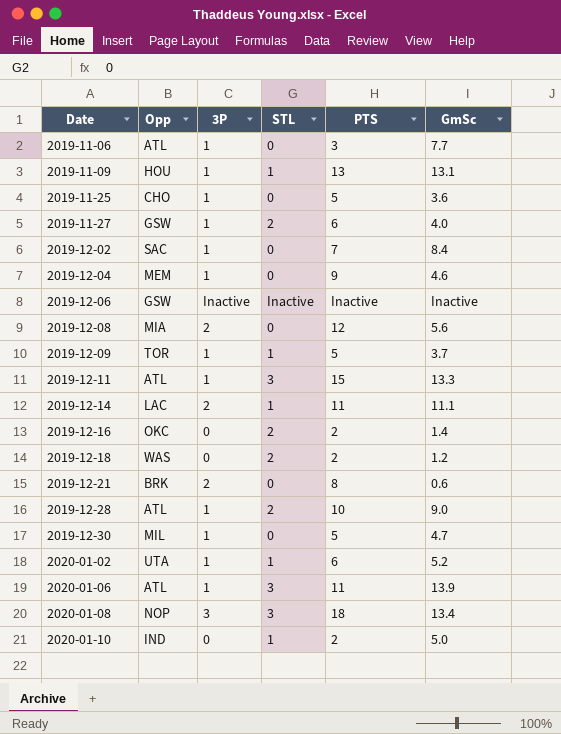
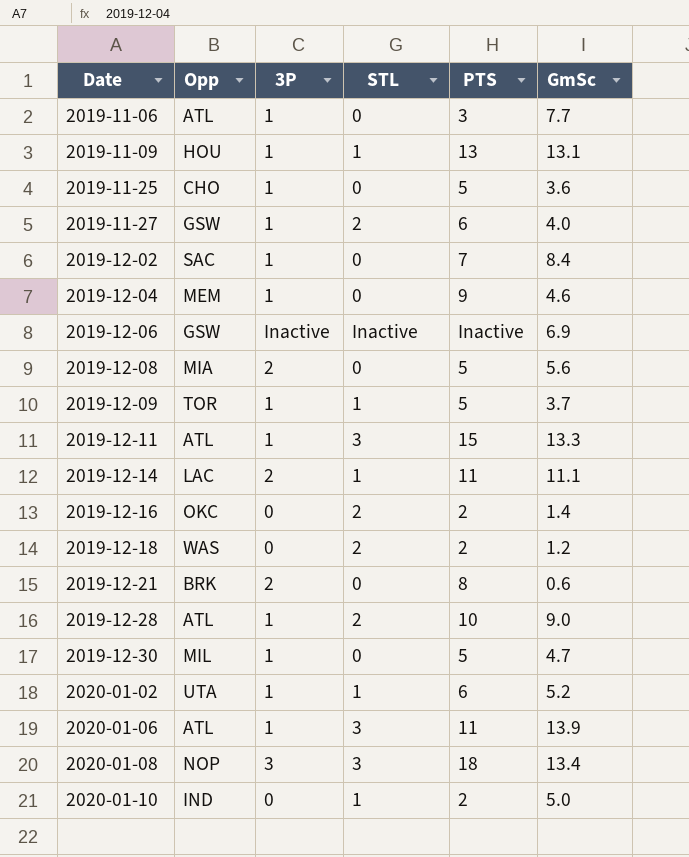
2019-12-06 | GmSc: Inactive -> 6.9
2019-12-08 | PTS: 12 -> 5

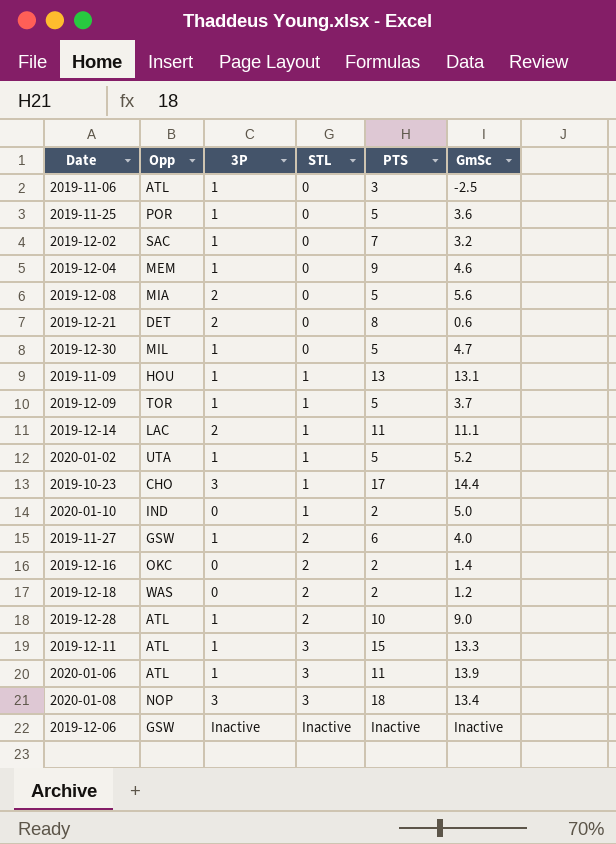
row order: Date ascending -> STL ascending
2019-11-06 | GmSc: 7.7 -> -2.5
2019-11-25 | Opp: CHO -> POR
2019-12-02 | GmSc: 8.4 -> 3.2
2019-12-21 | Opp: BRK -> DET
2020-01-02 | PTS: 6 -> 5
row 2019-10-23: none -> CHO | 3 | 1 | 17 | 14.4
2019-12-06 | GmSc: 6.9 -> Inactive

